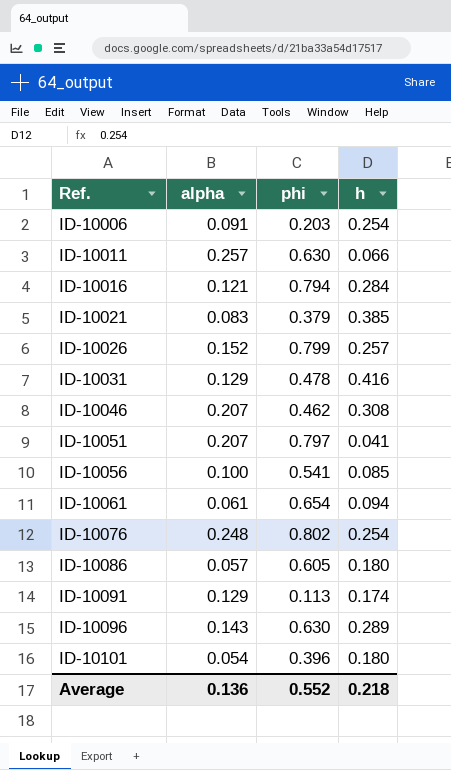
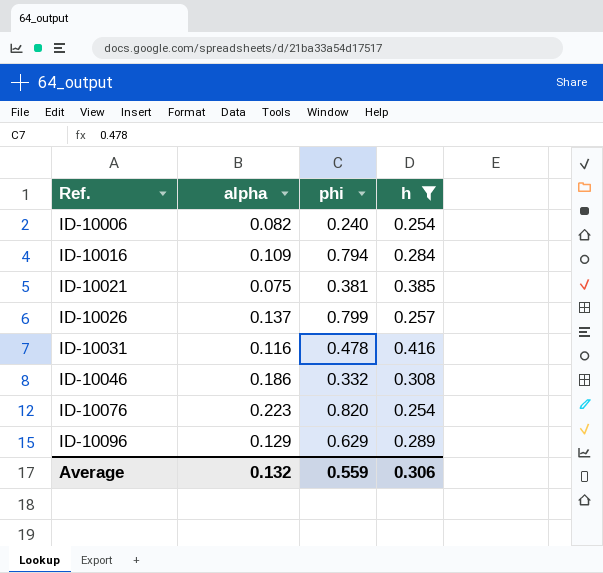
filter: none -> h >= 0.254
ID-10006 | alpha: 0.091 -> 0.082
ID-10006 | phi: 0.203 -> 0.240
ID-10016 | alpha: 0.121 -> 0.109
ID-10021 | alpha: 0.083 -> 0.075
ID-10021 | phi: 0.379 -> 0.381
ID-10026 | alpha: 0.152 -> 0.137
ID-10031 | alpha: 0.129 -> 0.116
ID-10046 | alpha: 0.207 -> 0.186
ID-10046 | phi: 0.462 -> 0.332
ID-10076 | alpha: 0.248 -> 0.223
ID-10076 | phi: 0.802 -> 0.820
ID-10096 | alpha: 0.143 -> 0.129
ID-10096 | phi: 0.630 -> 0.629
Average | alpha: 0.136 -> 0.132
Average | phi: 0.552 -> 0.559
Average | h: 0.218 -> 0.306

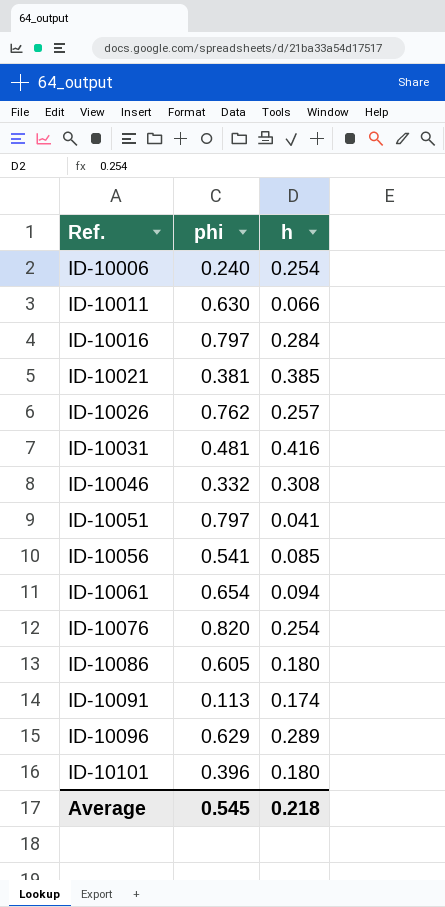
filter: h >= 0.254 -> none
column alpha | position: 2 -> none
ID-10016 | phi: 0.794 -> 0.797
ID-10026 | phi: 0.799 -> 0.762
ID-10031 | phi: 0.478 -> 0.481
Average | phi: 0.559 -> 0.545
Average | h: 0.306 -> 0.218

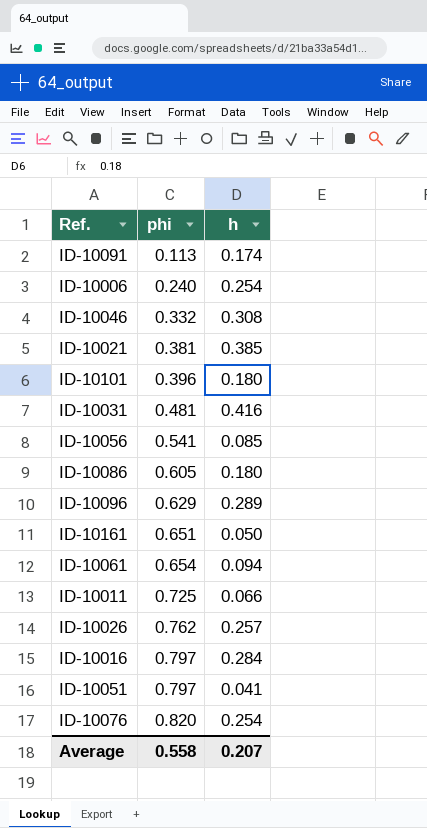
row order: Ref. ascending -> phi ascending
row ID-10161: none -> 0.651 | 0.050
ID-10011 | phi: 0.630 -> 0.725
Average | phi: 0.545 -> 0.558
Average | h: 0.218 -> 0.207

